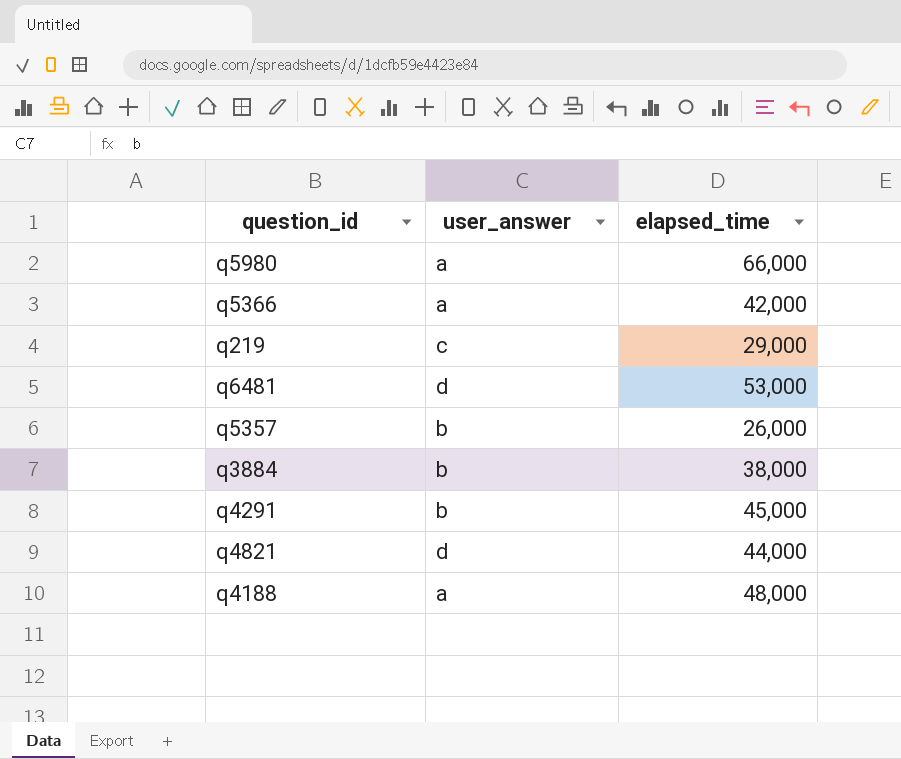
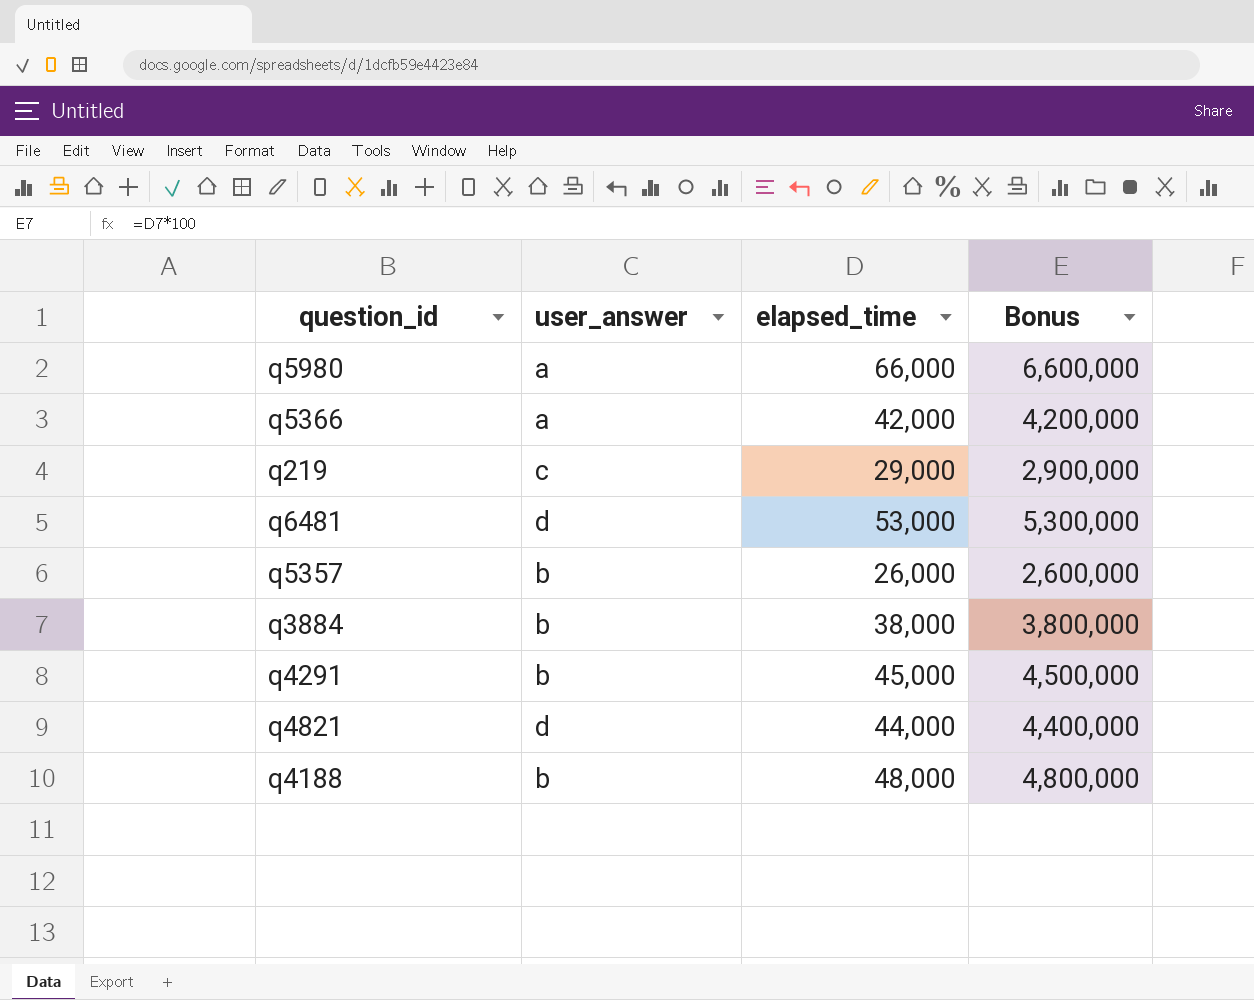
column Bonus | formula: none -> [elapsed_time] * 100
q4188 | user_answer: a -> b

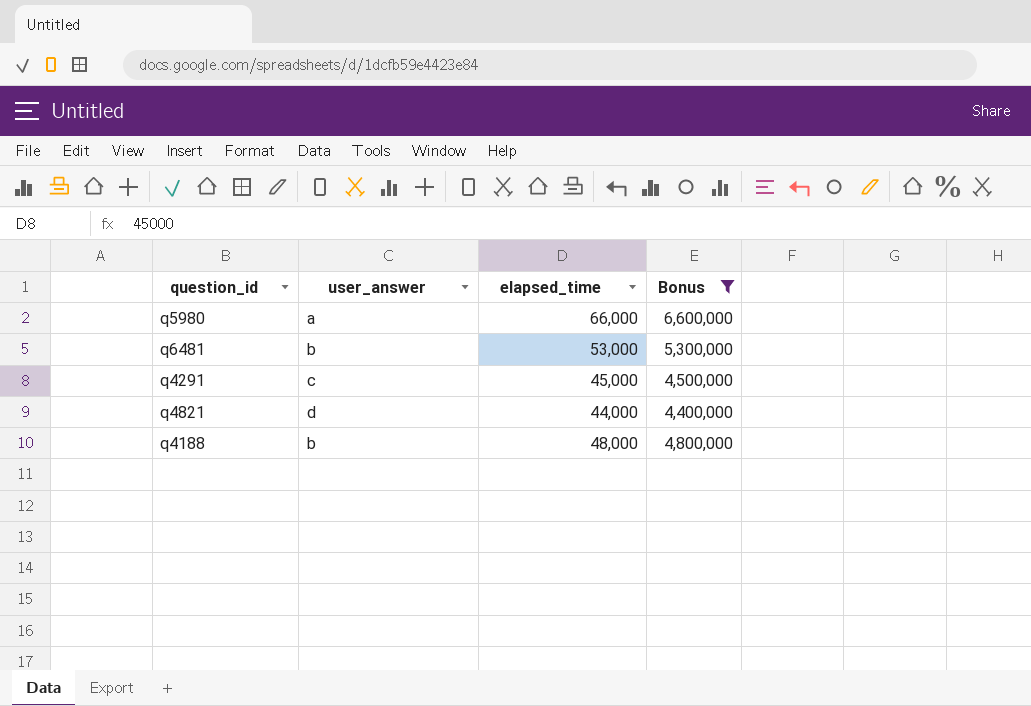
filter: none -> Bonus >= 4,400,000
q6481 | user_answer: d -> b
q4291 | user_answer: b -> c

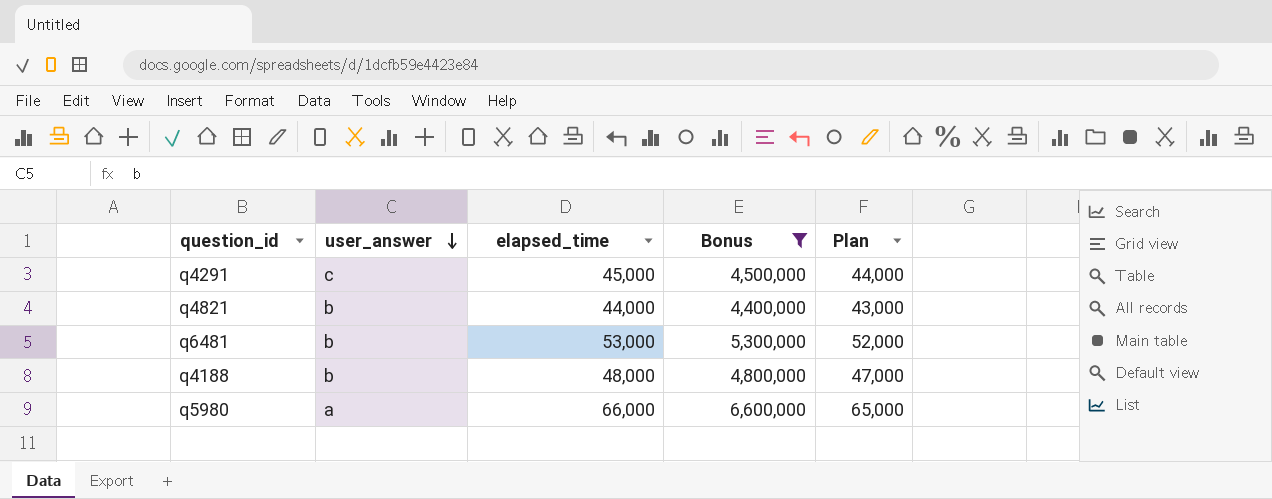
row order: none -> user_answer descending
column Plan | formula: none -> [elapsed_time] - 1000
q4821 | user_answer: d -> b

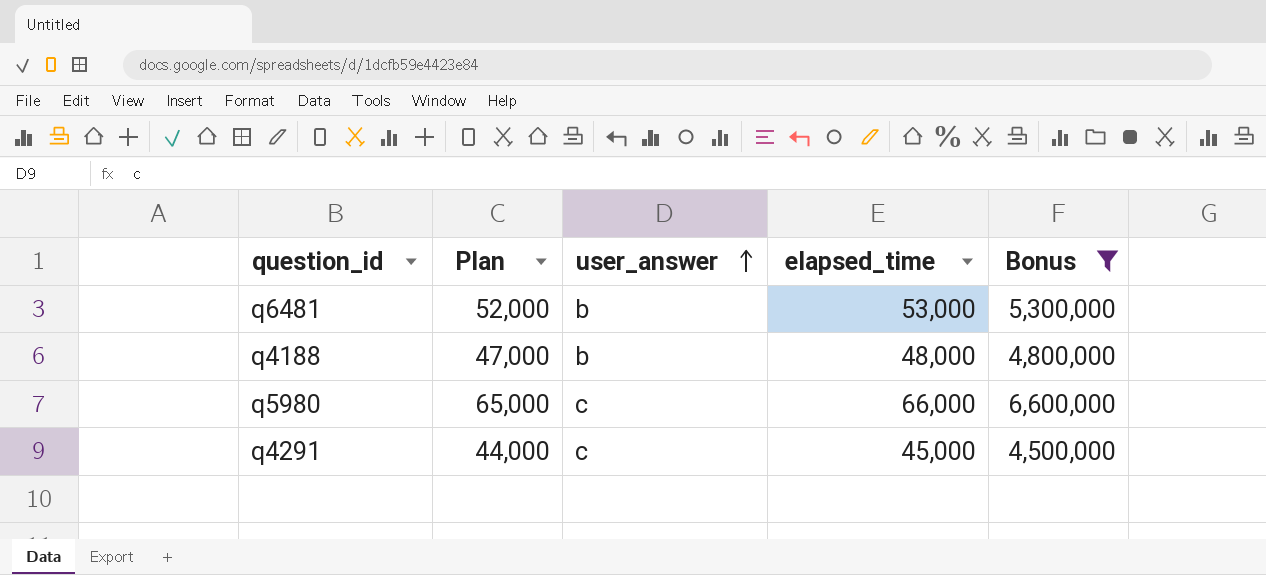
row order: user_answer descending -> user_answer ascending
column Plan | position: 5 -> 2
row q4821: b | 44,000 | 4,400,000 | 43,000 -> none
q5980 | user_answer: a -> c

